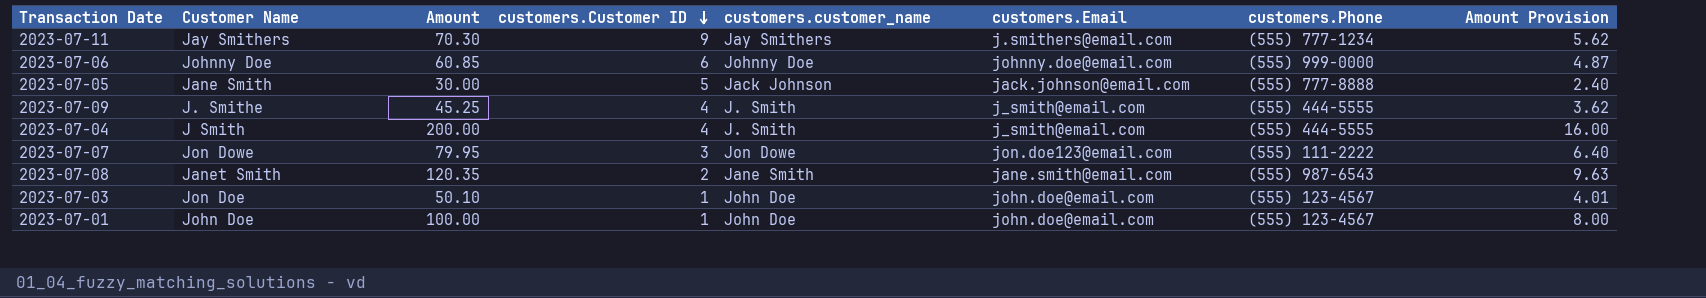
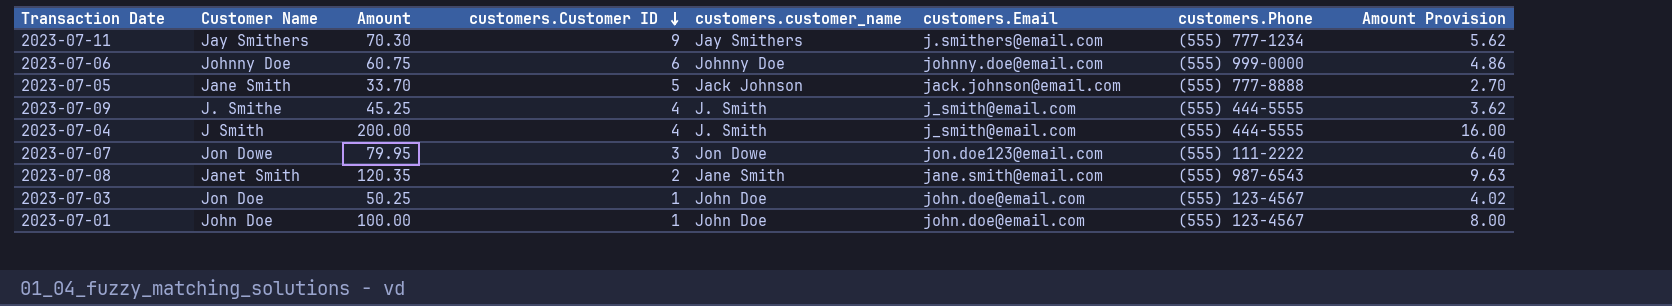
2023-07-06 | Amount: 60.85 -> 60.75
2023-07-06 | Amount Provision: 4.87 -> 4.86
2023-07-05 | Amount: 30.00 -> 33.70
2023-07-05 | Amount Provision: 2.40 -> 2.70
2023-07-03 | Amount: 50.10 -> 50.25
2023-07-03 | Amount Provision: 4.01 -> 4.02

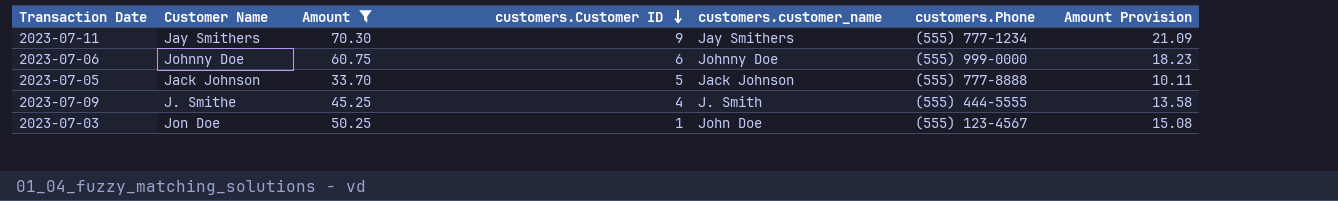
filter: none -> Amount <= 70.30
column customers.Email | position: 6 -> none
column Amount Provision | formula: [Amount] * 0.08 -> [Amount] * 0.3
2023-07-05 | Customer Name: Jane Smith -> Jack Johnson

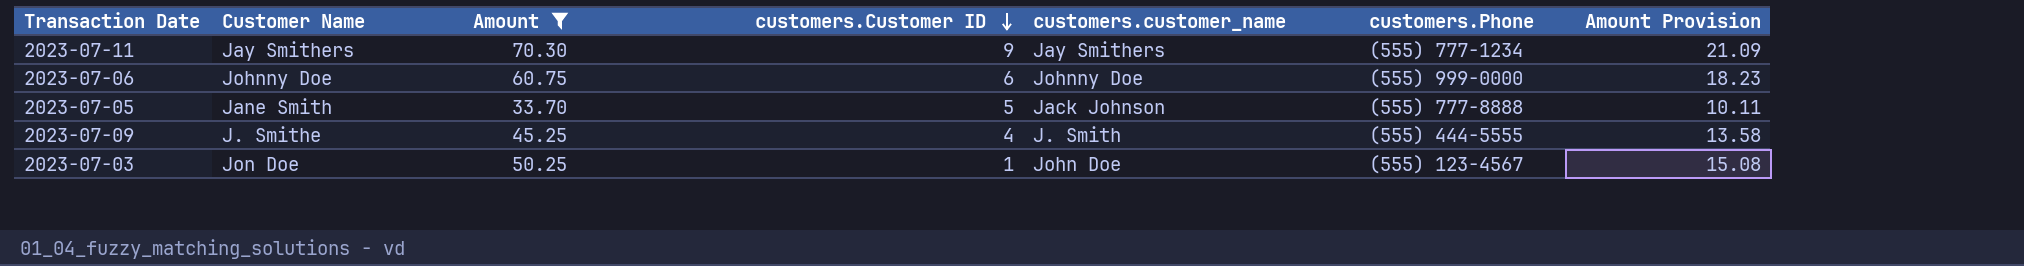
2023-07-05 | Customer Name: Jack Johnson -> Jane Smith

